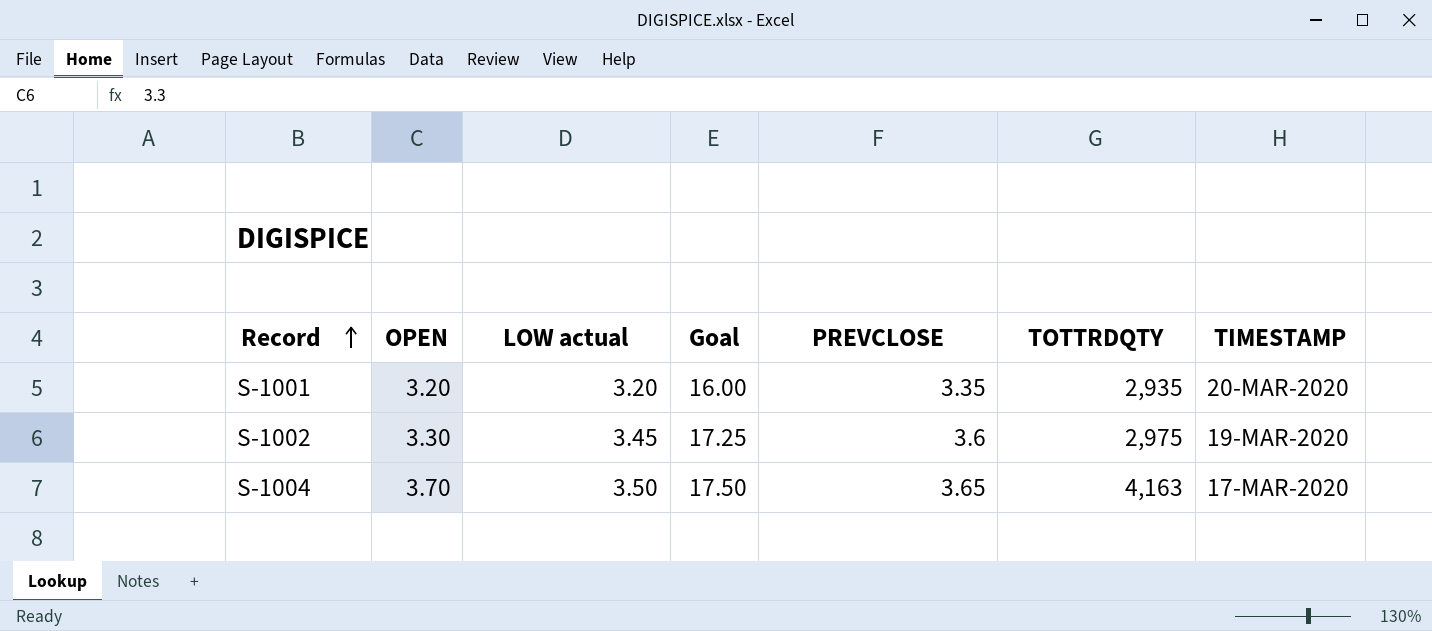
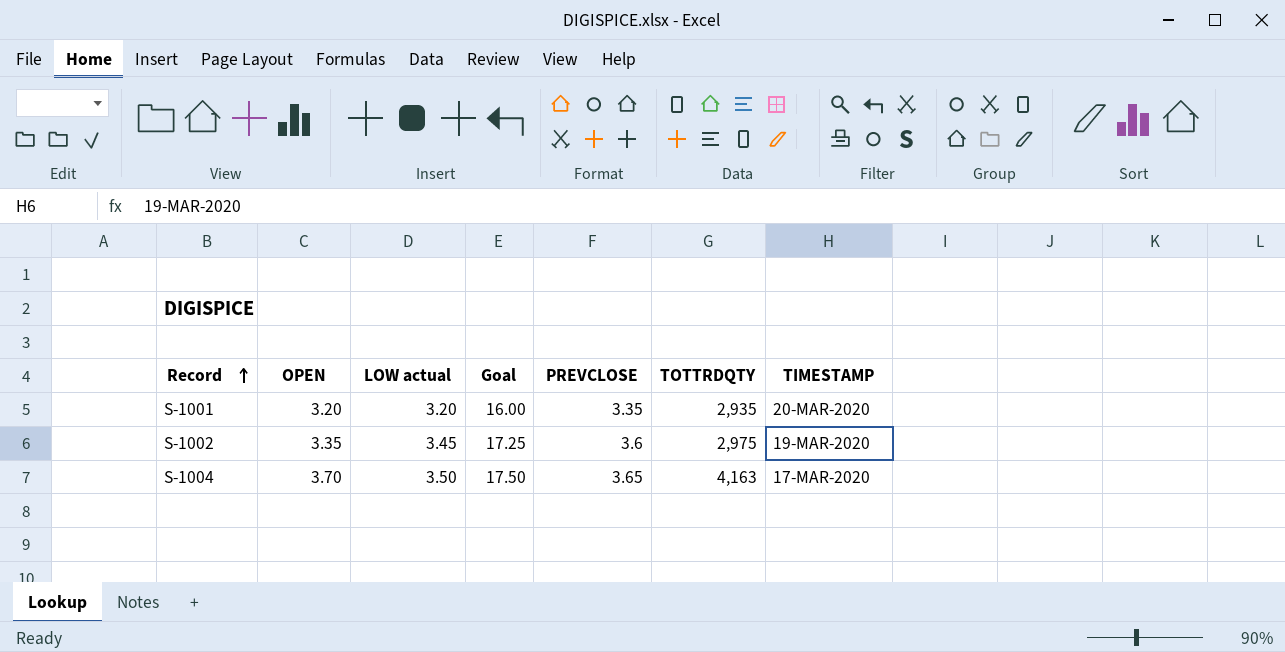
S-1002 | OPEN: 3.30 -> 3.35

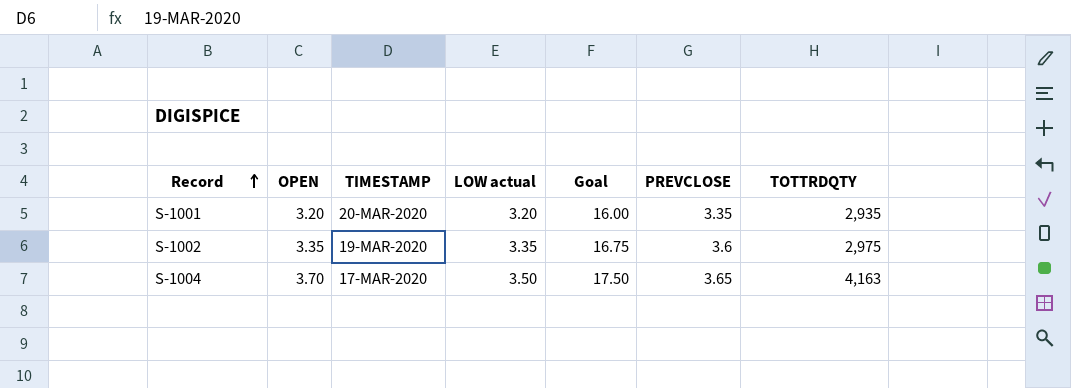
column TIMESTAMP | position: 7 -> 3
S-1002 | LOW actual: 3.45 -> 3.35
S-1002 | Goal: 17.25 -> 16.75

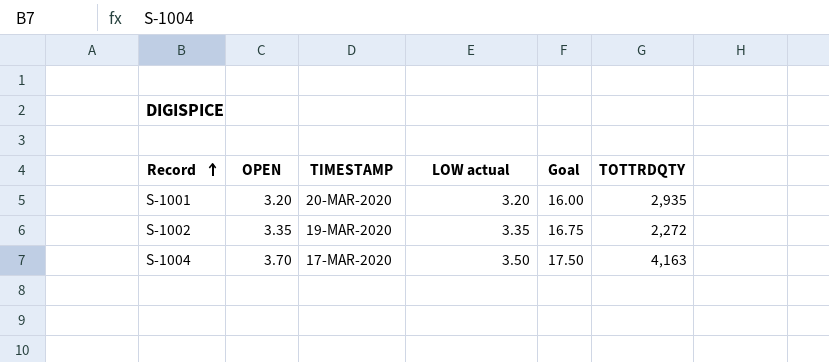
column PREVCLOSE | position: 6 -> none
S-1002 | TOTTRDQTY: 2,975 -> 2,272

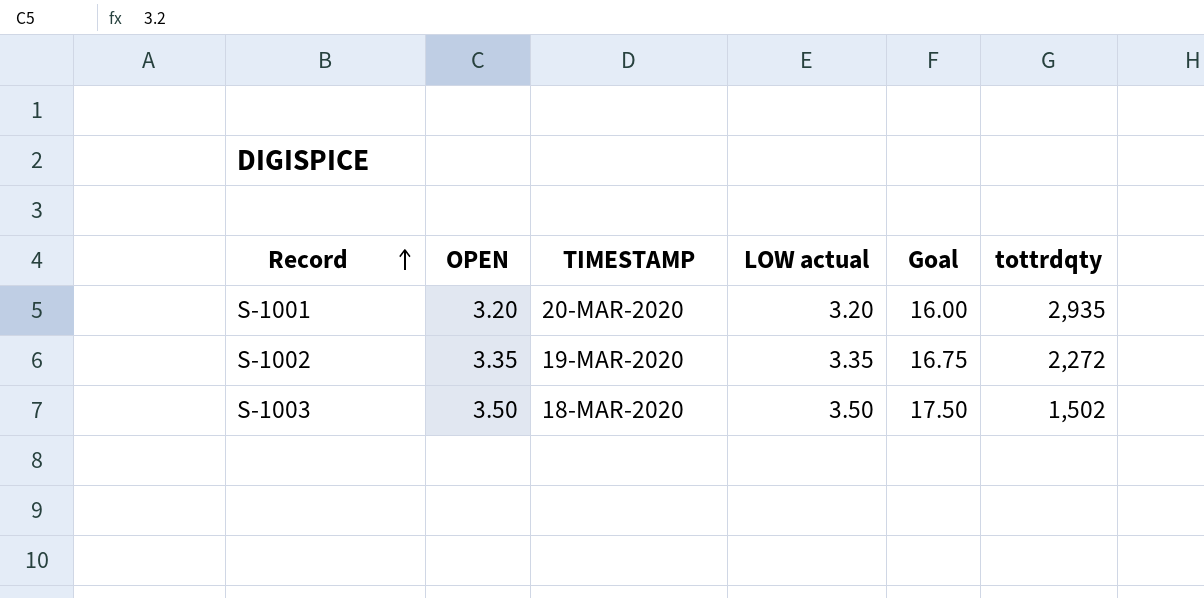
column name: TOTTRDQTY -> tottrdqty
row S-1004: 3.70 | 17-MAR-2020 | 3.50 | 17.50 | 4,163 -> none
row S-1003: none -> 3.50 | 18-MAR-2020 | 3.50 | 17.50 | 1,502

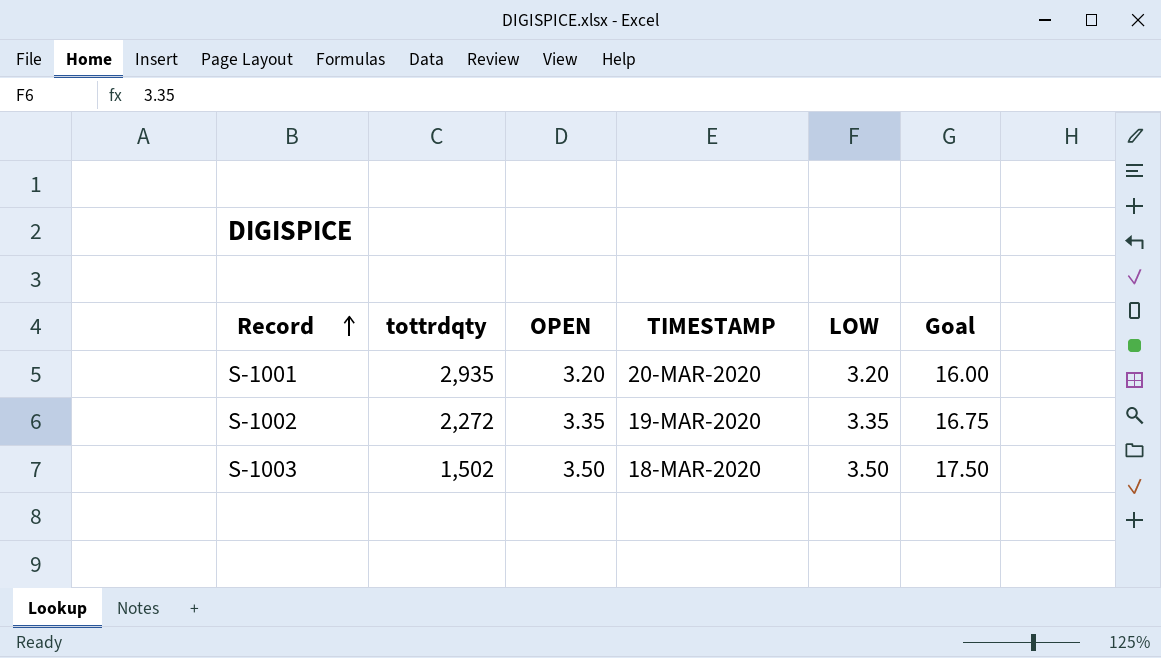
column tottrdqty | position: 6 -> 2
column name: LOW actual -> LOW

